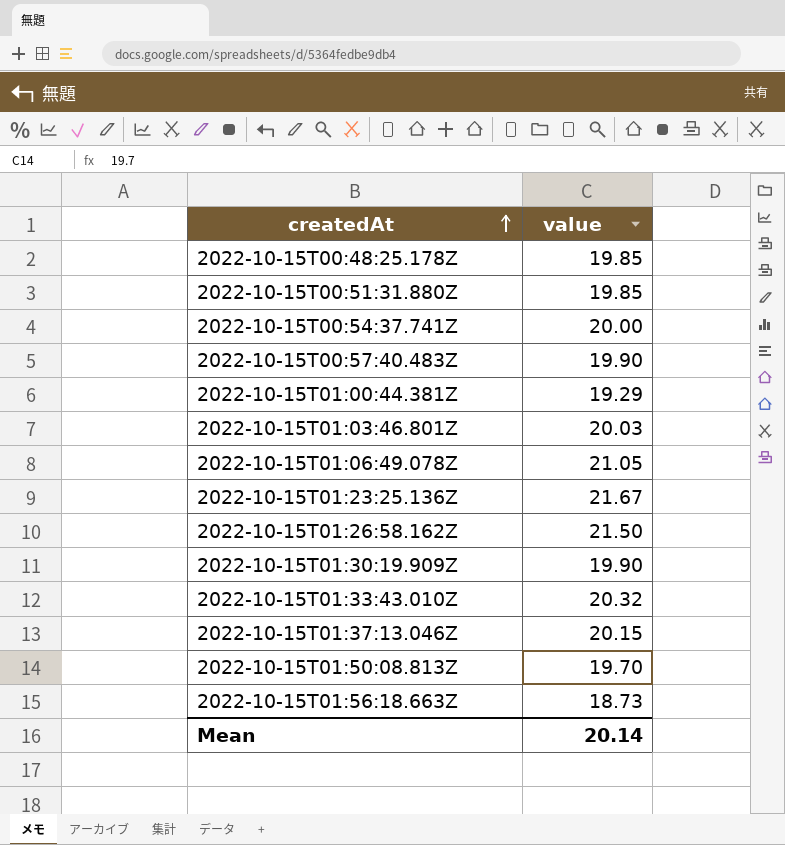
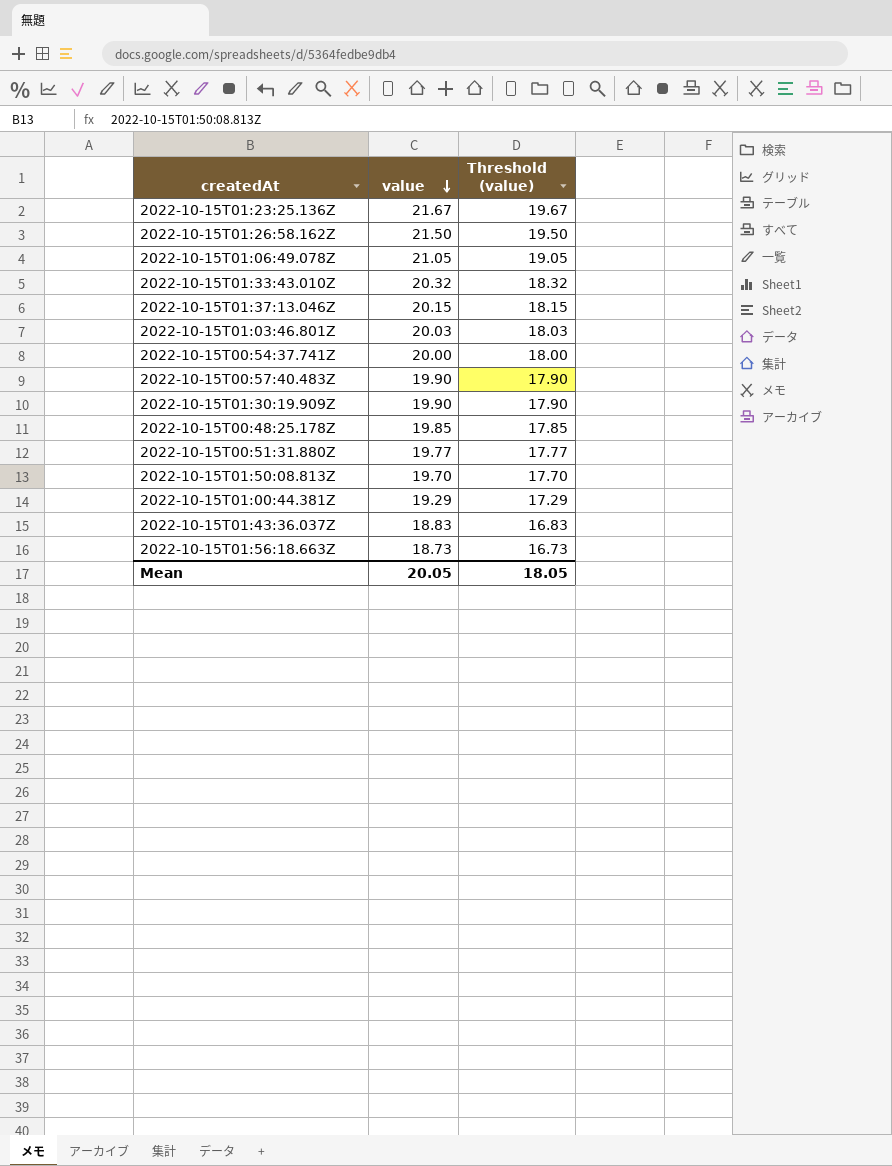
row order: createdAt ascending -> value descending
column Threshold (value) | formula: none -> [value] - 2
2022-10-15T00:51:31.880Z | value: 19.85 -> 19.77
row 2022-10-15T01:43:36.037Z: none -> 18.83 | 16.83
Mean | value: 20.14 -> 20.05

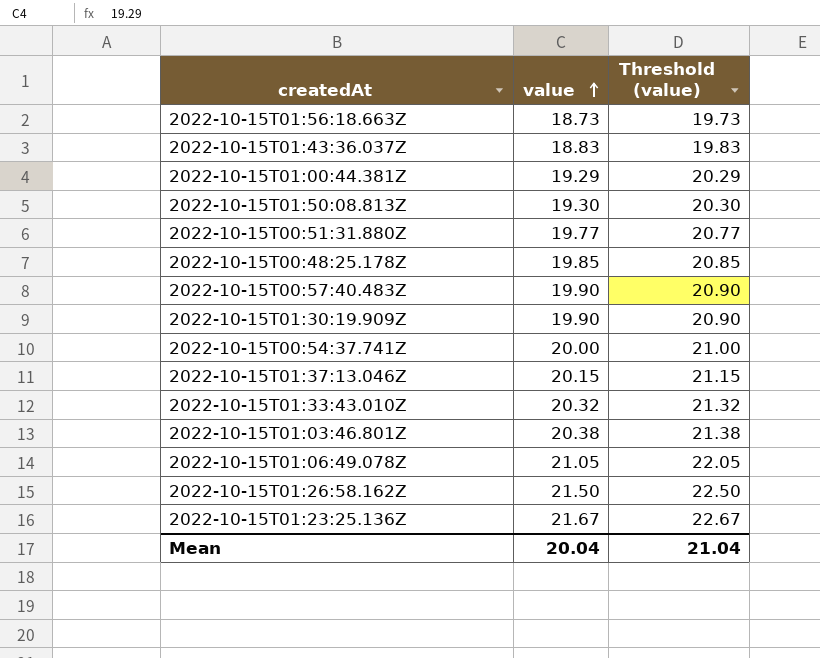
row order: value descending -> value ascending
column Threshold (value) | formula: [value] - 2 -> [value] + 1
2022-10-15T01:50:08.813Z | value: 19.70 -> 19.30
2022-10-15T01:03:46.801Z | value: 20.03 -> 20.38
Mean | value: 20.05 -> 20.04
Mean | Threshold (value): 18.05 -> 21.04

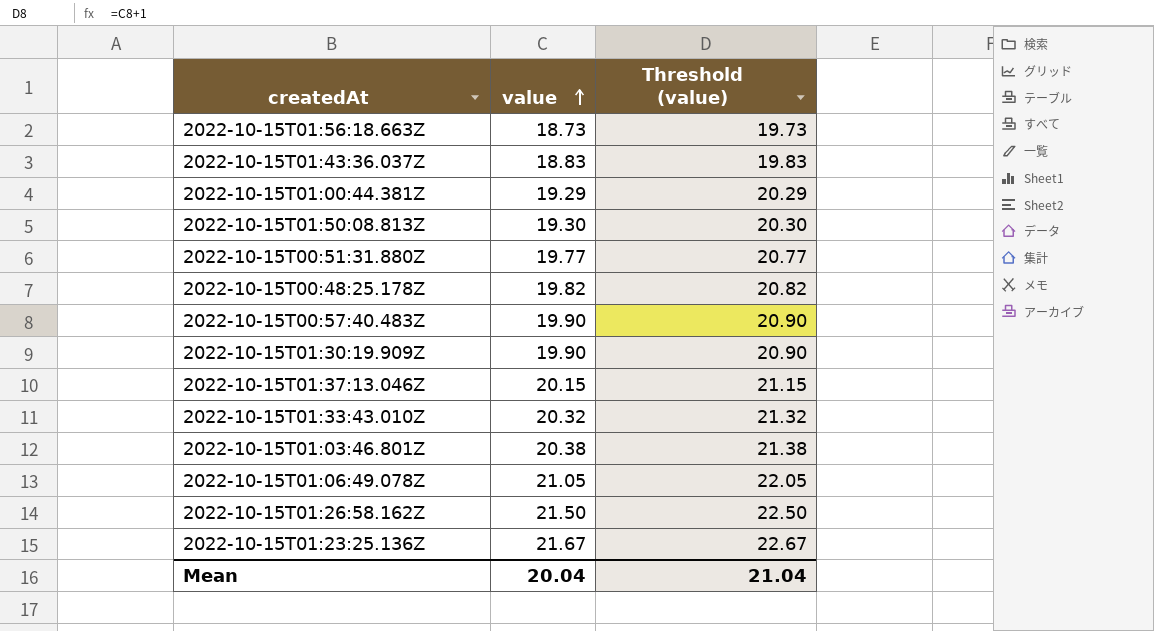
row 2022-10-15T00:54:37.741Z: 20.00 | 21.00 -> none
2022-10-15T00:48:25.178Z | value: 19.85 -> 19.82
2022-10-15T00:48:25.178Z | Threshold (value): 20.85 -> 20.82

